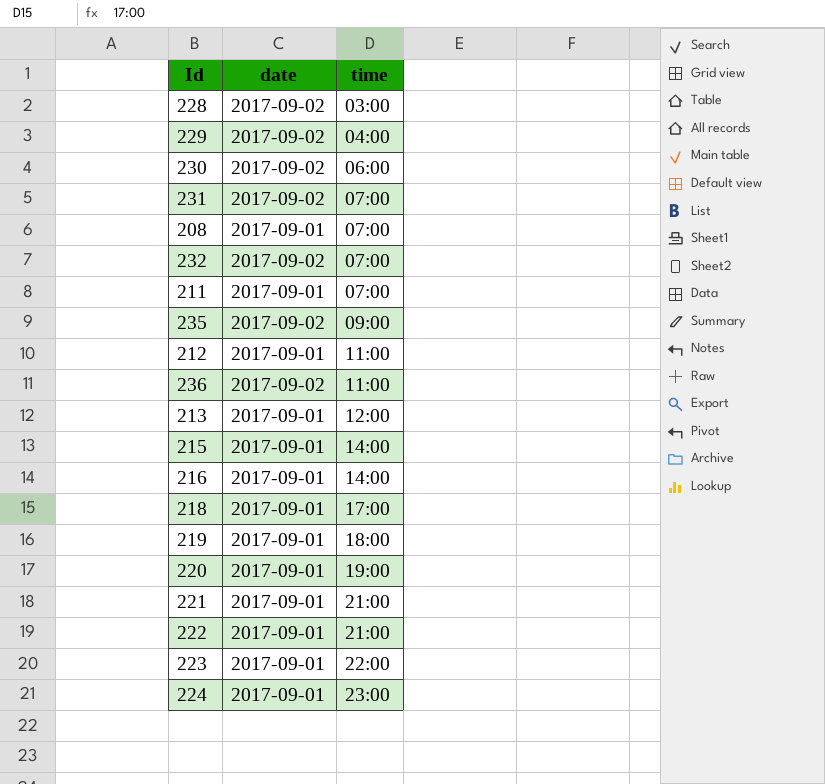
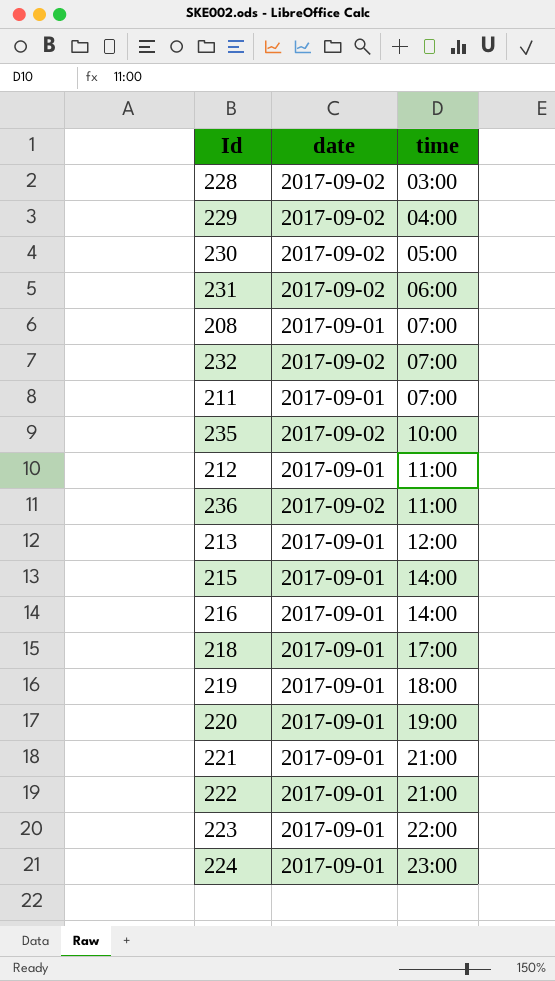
230 | time: 06:00 -> 05:00
231 | time: 07:00 -> 06:00
235 | time: 09:00 -> 10:00

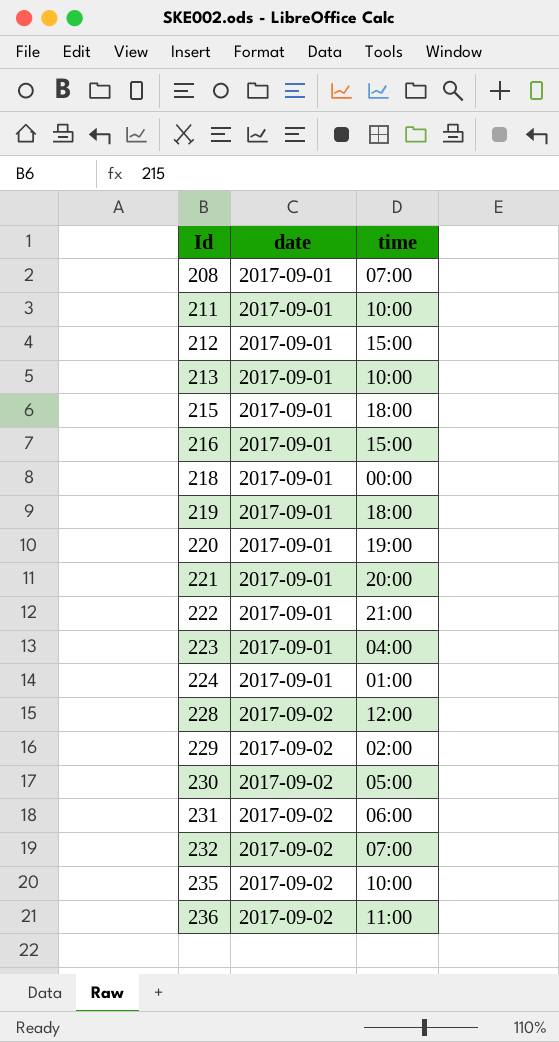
row order: time ascending -> Id ascending
211 | time: 07:00 -> 10:00
212 | time: 11:00 -> 15:00
213 | time: 12:00 -> 10:00
215 | time: 14:00 -> 18:00
216 | time: 14:00 -> 15:00
218 | time: 17:00 -> 00:00
221 | time: 21:00 -> 20:00
223 | time: 22:00 -> 04:00
224 | time: 23:00 -> 01:00
228 | time: 03:00 -> 12:00
229 | time: 04:00 -> 02:00

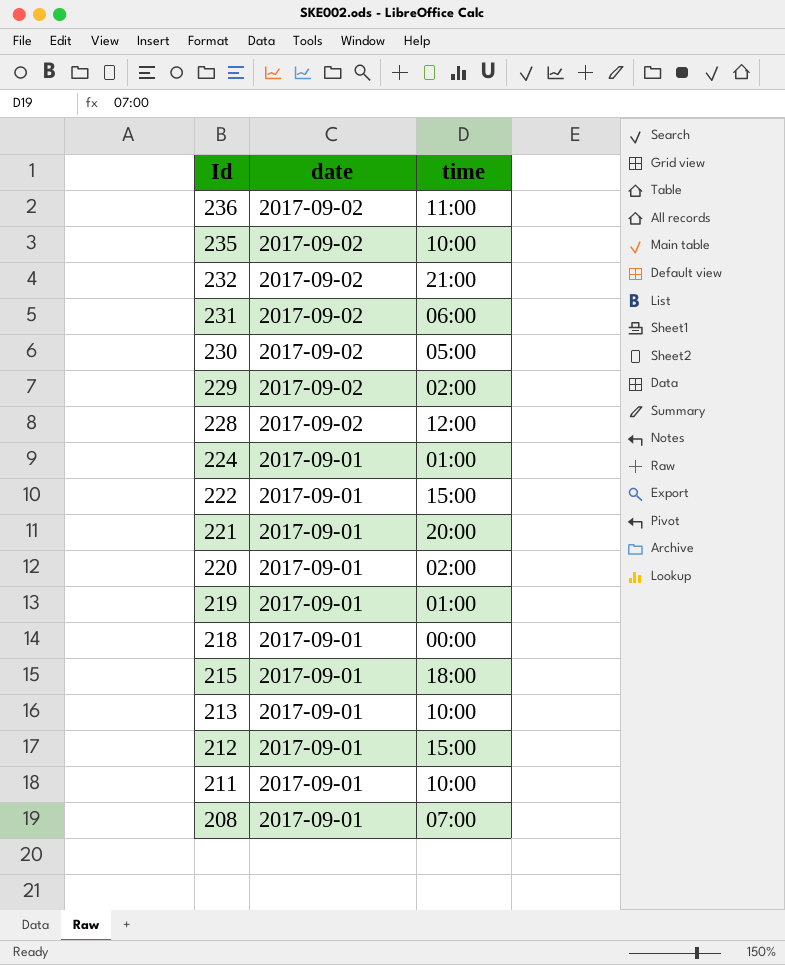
row order: Id ascending -> Id descending
row 216: 2017-09-01 | 15:00 -> none
row 223: 2017-09-01 | 04:00 -> none
232 | time: 07:00 -> 21:00
222 | time: 21:00 -> 15:00
220 | time: 19:00 -> 02:00
219 | time: 18:00 -> 01:00

